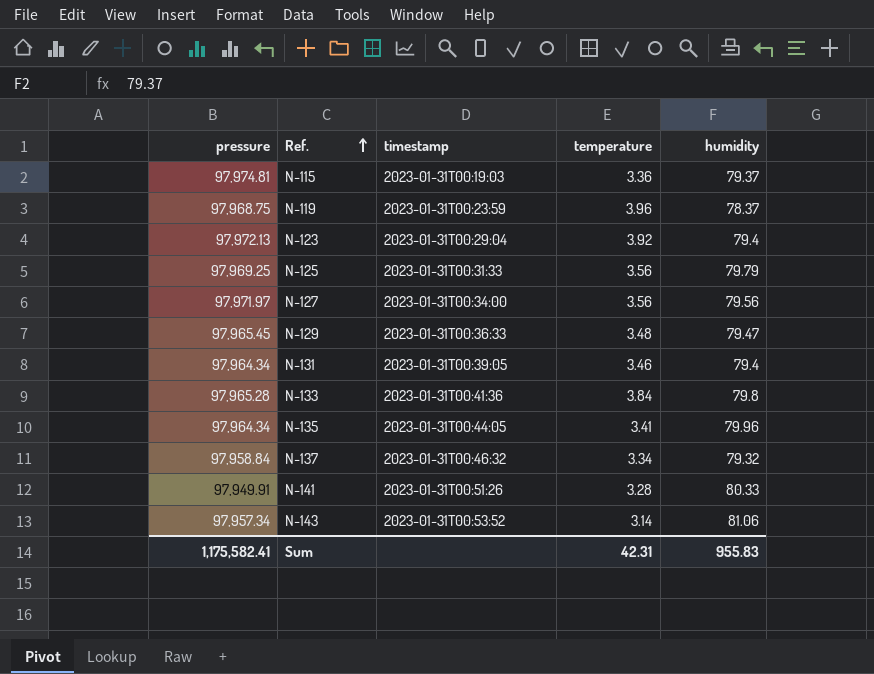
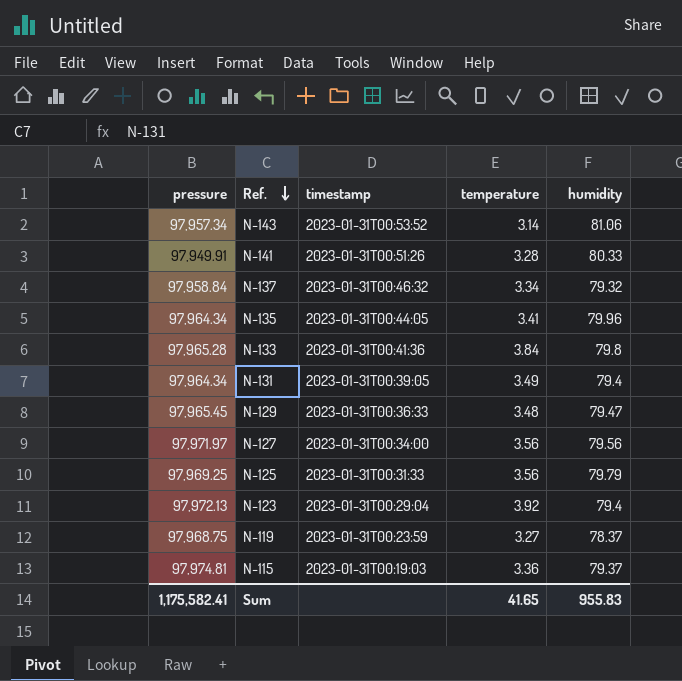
row order: Ref. ascending -> Ref. descending
N-131 | temperature: 3.46 -> 3.49
N-119 | temperature: 3.96 -> 3.27
Sum | temperature: 42.31 -> 41.65

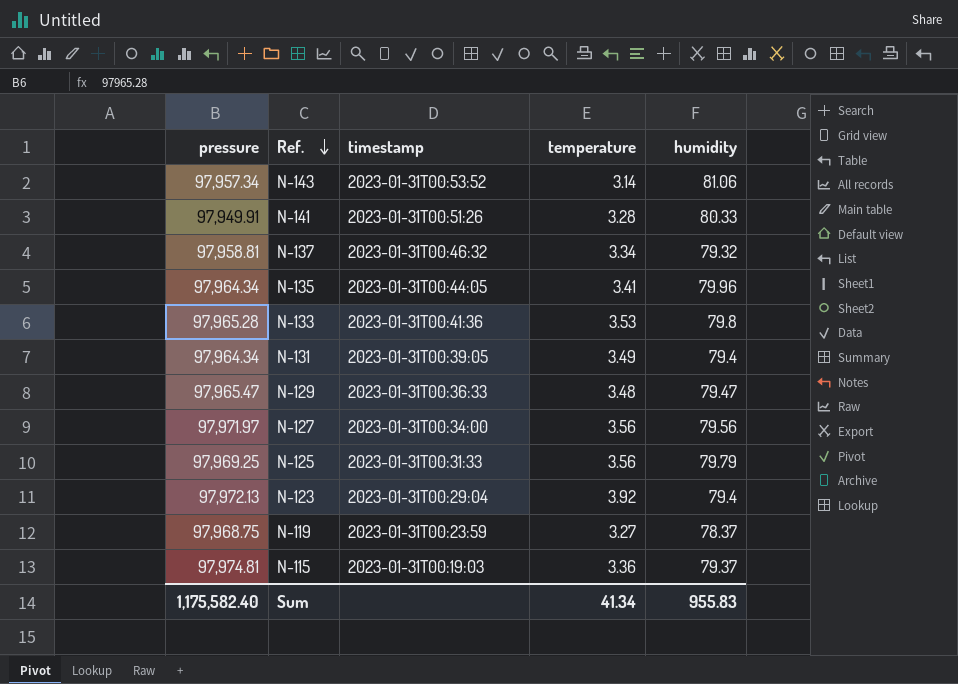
N-137 | pressure: 97,958.84 -> 97,958.81
N-133 | temperature: 3.84 -> 3.53
N-129 | pressure: 97,965.45 -> 97,965.47
Sum | pressure: 1,175,582.41 -> 1,175,582.40
Sum | temperature: 41.65 -> 41.34

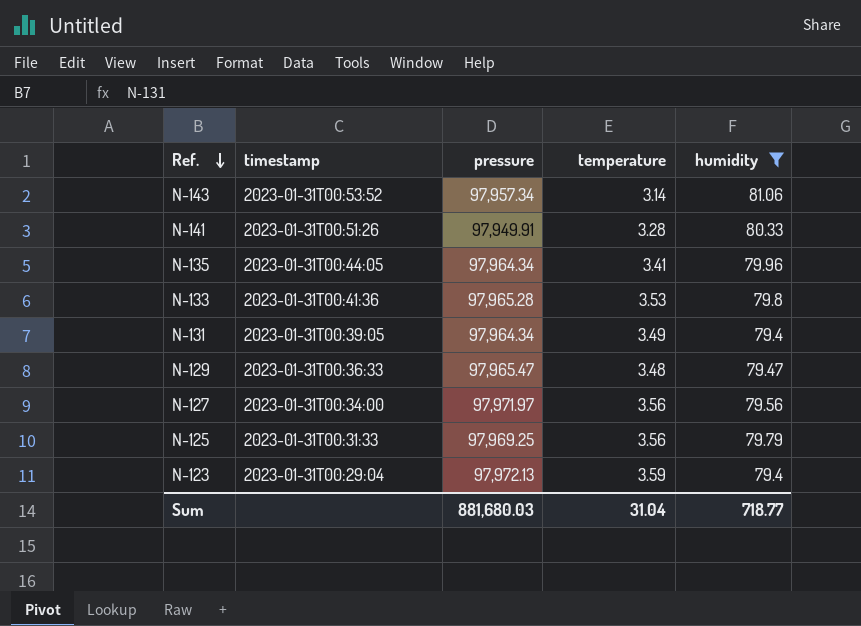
filter: none -> humidity >= 79.4
column pressure | position: 1 -> 3
N-123 | temperature: 3.92 -> 3.59
Sum | pressure: 1,175,582.40 -> 881,680.03
Sum | temperature: 41.34 -> 31.04
Sum | humidity: 955.83 -> 718.77

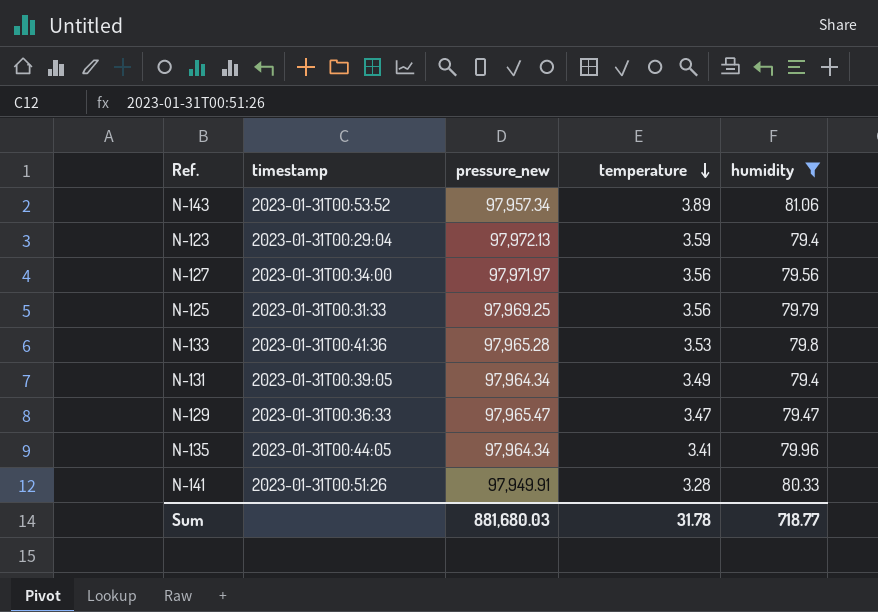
row order: Ref. descending -> temperature descending
column name: pressure -> pressure_new
N-143 | temperature: 3.14 -> 3.89
N-129 | temperature: 3.48 -> 3.47
Sum | temperature: 31.04 -> 31.78

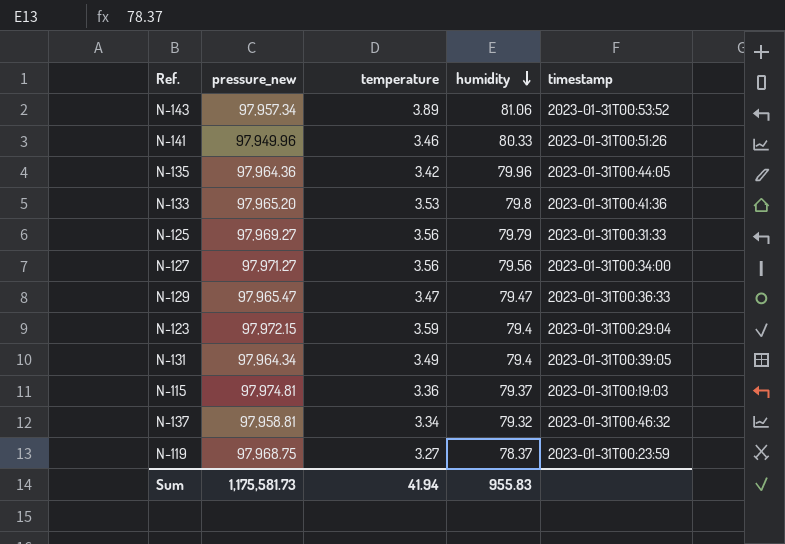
filter: humidity >= 79.4 -> none
row order: temperature descending -> humidity descending
column timestamp | position: 2 -> 5
N-141 | pressure_new: 97,949.91 -> 97,949.96
N-141 | temperature: 3.28 -> 3.46
N-135 | pressure_new: 97,964.34 -> 97,964.36
N-135 | temperature: 3.41 -> 3.42
N-133 | pressure_new: 97,965.28 -> 97,965.20
N-125 | pressure_new: 97,969.25 -> 97,969.27
N-127 | pressure_new: 97,971.97 -> 97,971.27
N-123 | pressure_new: 97,972.13 -> 97,972.15
Sum | pressure_new: 881,680.03 -> 1,175,581.73
Sum | temperature: 31.78 -> 41.94
Sum | humidity: 718.77 -> 955.83

